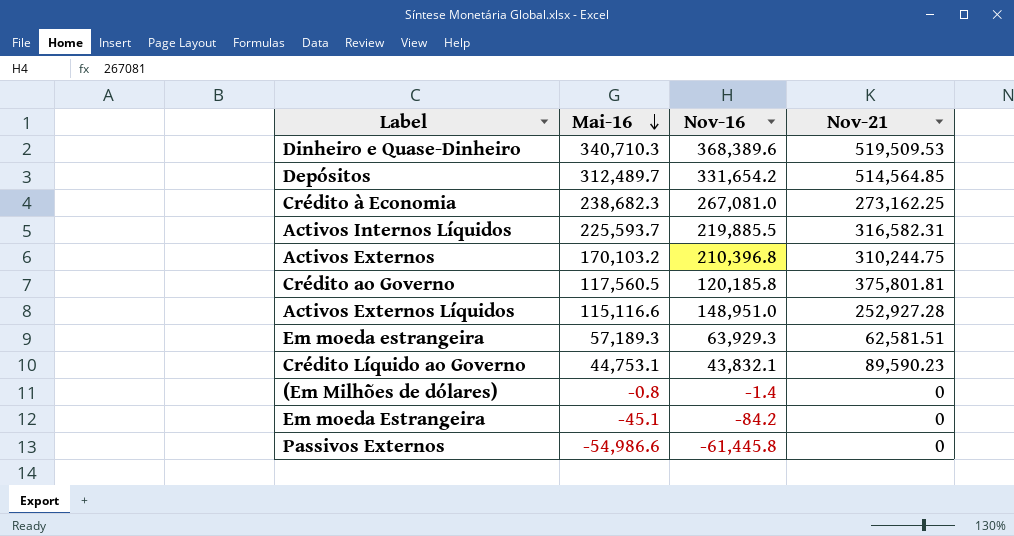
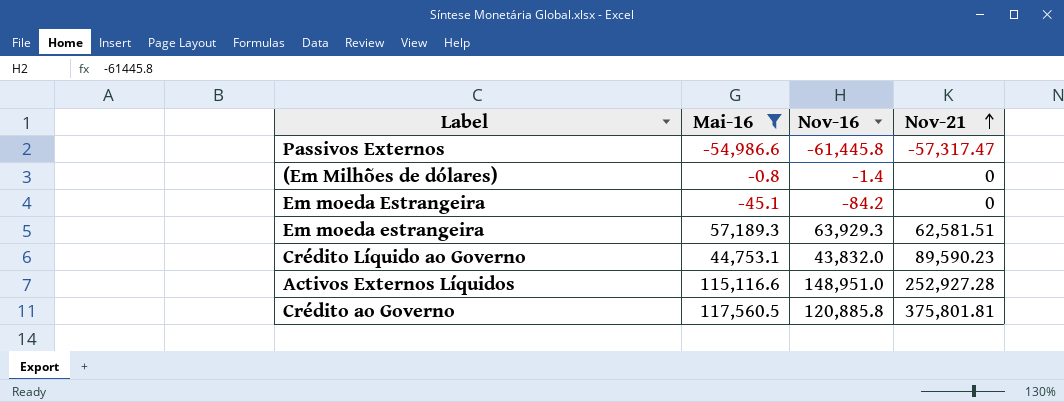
filter: none -> Mai-16 <= 117,560.5
row order: Mai-16 descending -> Nov-21 ascending
Passivos Externos | Nov-21: 0 -> -57,317.47
Crédito Líquido ao Governo | Nov-16: 43,832.1 -> 43,832.0
Crédito ao Governo | Nov-16: 120,185.8 -> 120,885.8

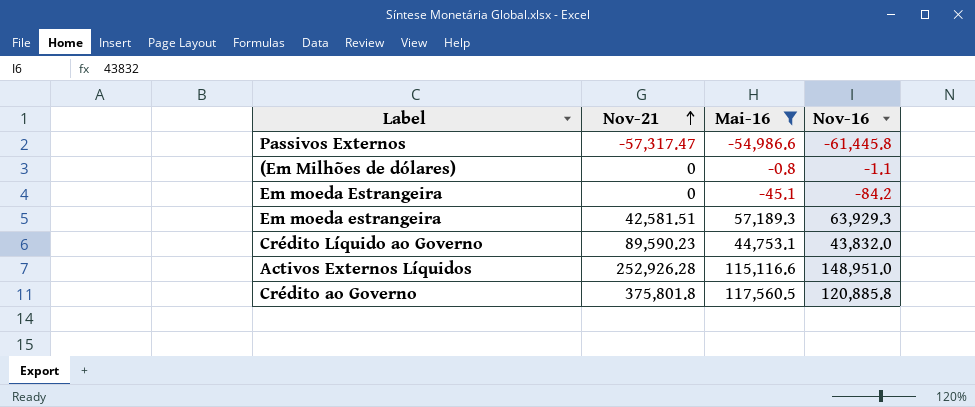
column Nov-21 | position: 4 -> 2
(Em Milhões de dólares) | Nov-16: -1.4 -> -1.1
Em moeda estrangeira | Nov-21: 62,581.51 -> 42,581.51
Activos Externos Líquidos | Nov-21: 252,927.28 -> 252,926.28
Crédito ao Governo | Nov-21: 375,801.81 -> 375,801.8

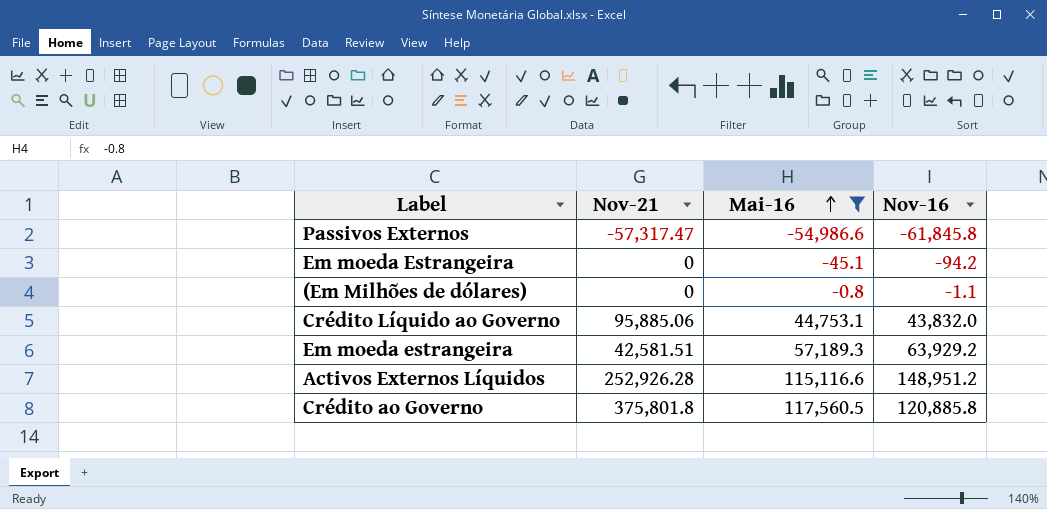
row order: Nov-21 ascending -> Mai-16 ascending
Passivos Externos | Nov-16: -61,445.8 -> -61,845.8
Em moeda Estrangeira | Nov-16: -84.2 -> -94.2
Crédito Líquido ao Governo | Nov-21: 89,590.23 -> 95,885.06
Em moeda estrangeira | Nov-16: 63,929.3 -> 63,929.2
Activos Externos Líquidos | Nov-16: 148,951.0 -> 148,951.2

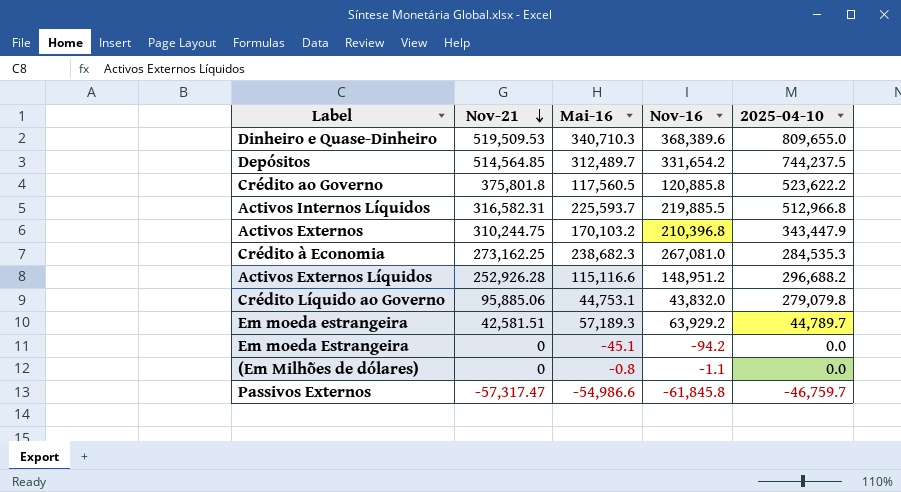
filter: Mai-16 <= 117,560.5 -> none
row order: Mai-16 ascending -> Nov-21 descending
column 2025-04-10 | position: none -> 5

